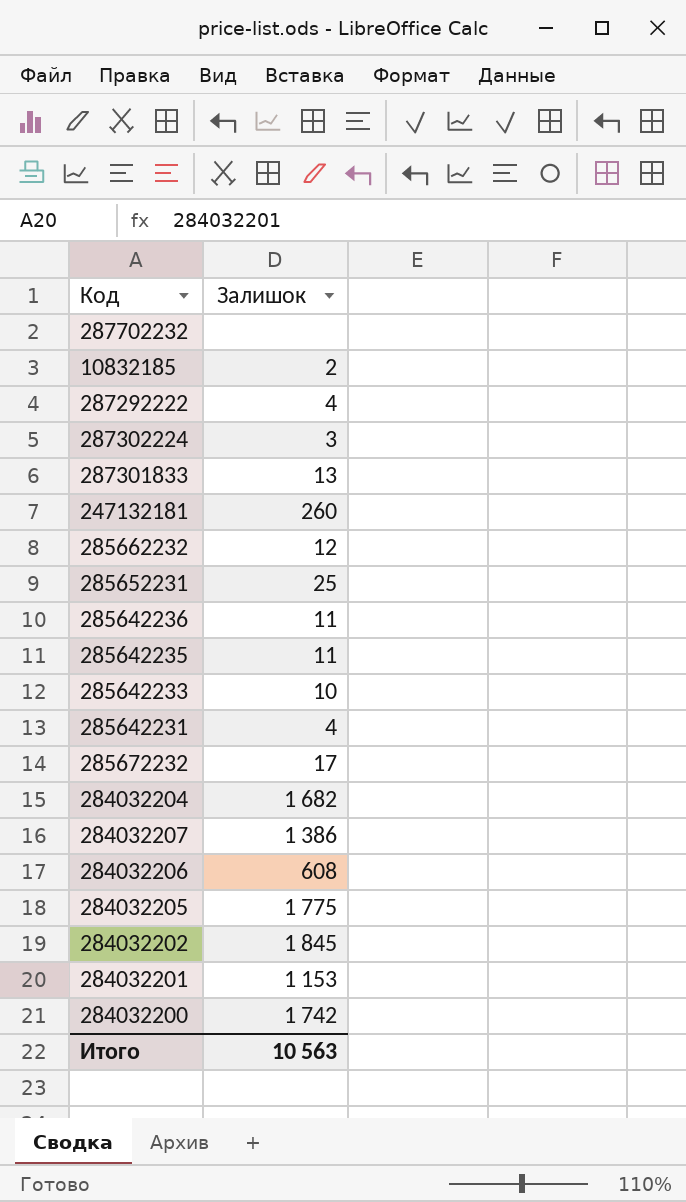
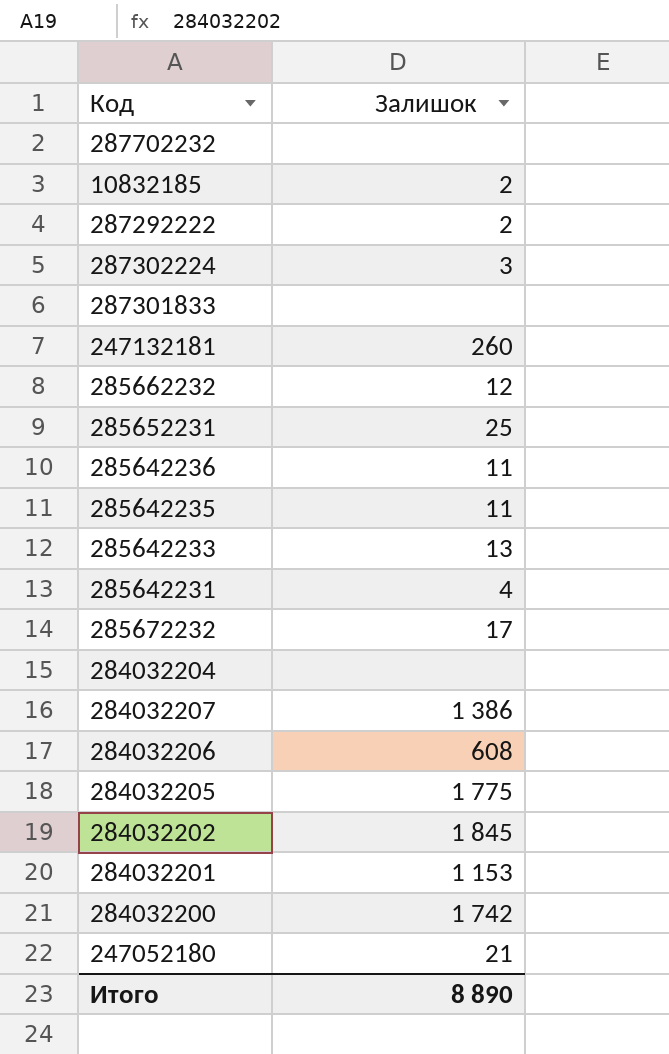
287292222 | Залишок: 4 -> 2
287301833 | Залишок: 13 -> none
285642233 | Залишок: 10 -> 13
284032204 | Залишок: 1 682 -> none
row 247052180: none -> 21
Итого | Залишок: 10 563 -> 8 890

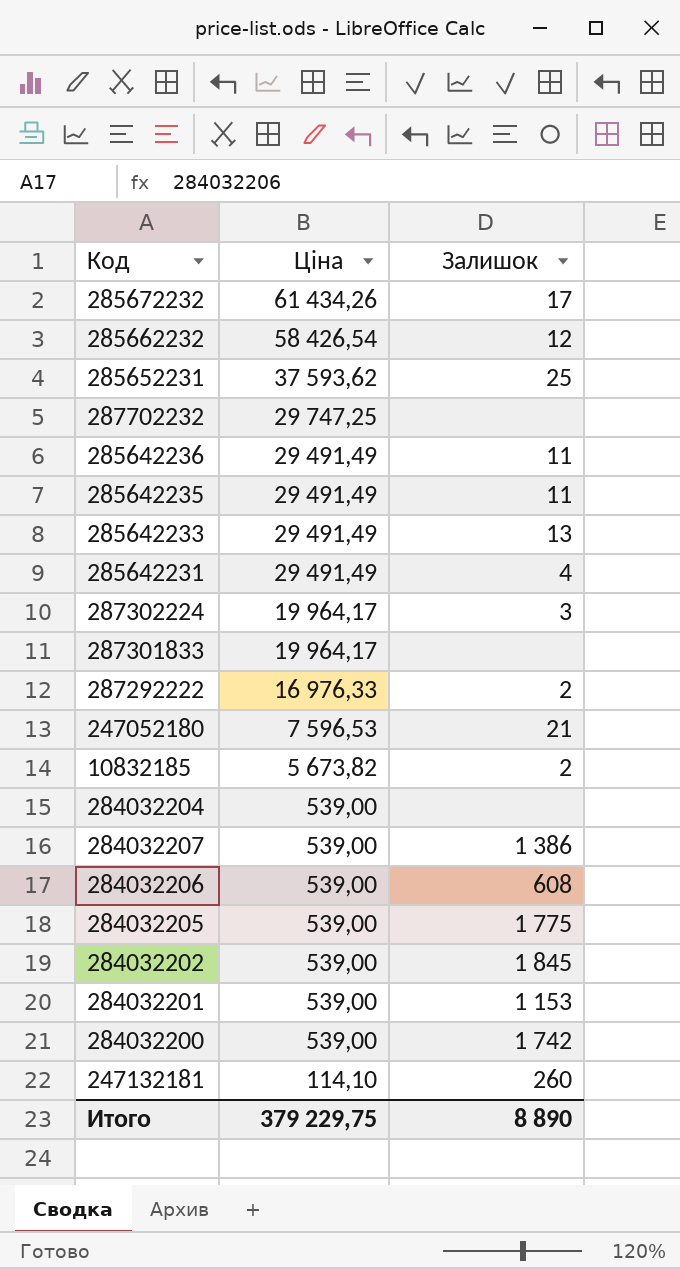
row order: none -> Ціна descending
column Ціна | position: none -> 2

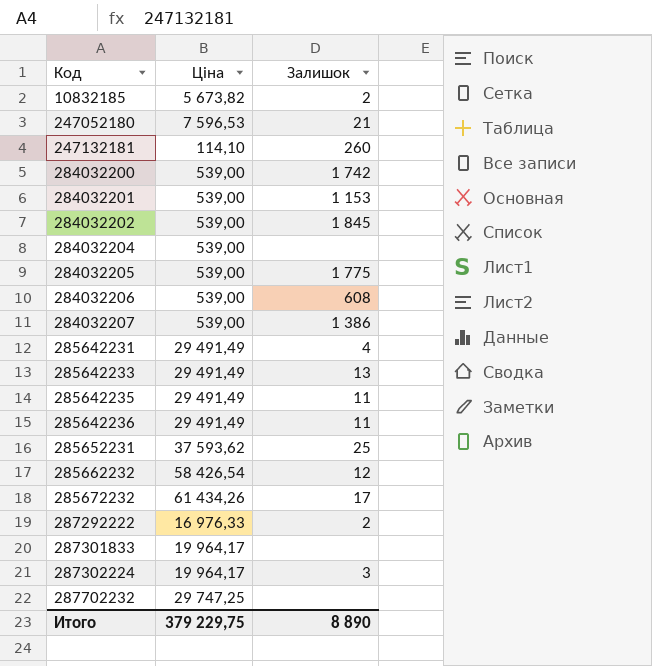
row order: Ціна descending -> Код ascending

